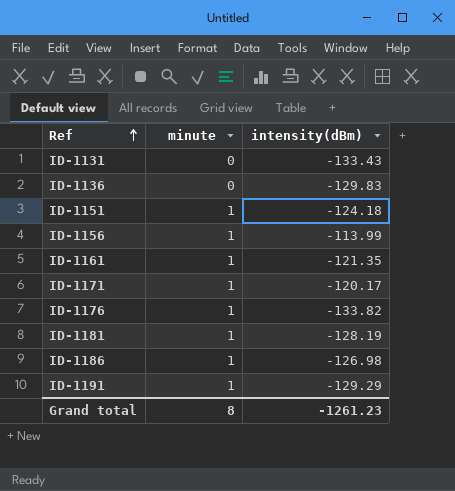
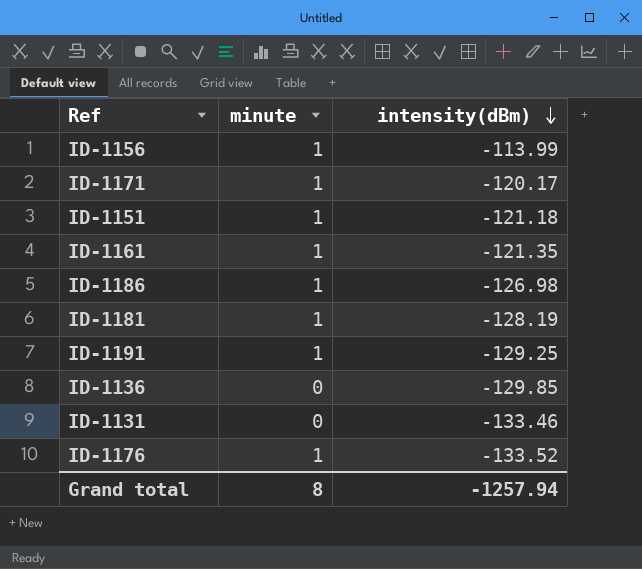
row order: Ref ascending -> intensity(dBm) descending
ID-1151 | intensity(dBm): -124.18 -> -121.18
ID-1191 | intensity(dBm): -129.29 -> -129.25
ID-1136 | intensity(dBm): -129.83 -> -129.85
ID-1131 | intensity(dBm): -133.43 -> -133.46
ID-1176 | intensity(dBm): -133.82 -> -133.52
Grand total | intensity(dBm): -1261.23 -> -1257.94

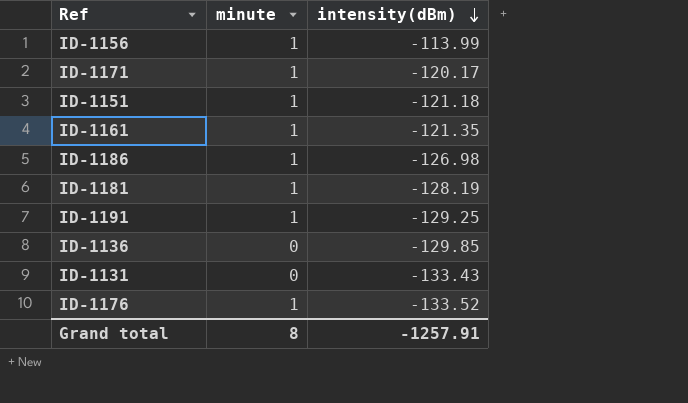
ID-1131 | intensity(dBm): -133.46 -> -133.43
Grand total | intensity(dBm): -1257.94 -> -1257.91

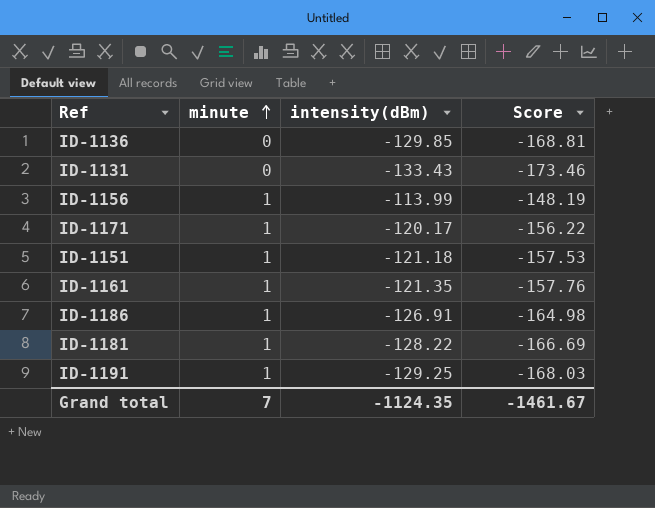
row order: intensity(dBm) descending -> minute ascending
column Score | formula: none -> [intensity(dBm)] * 1.3
row ID-1176: 1 | -133.52 -> none
ID-1186 | intensity(dBm): -126.98 -> -126.91
ID-1181 | intensity(dBm): -128.19 -> -128.22
Grand total | minute: 8 -> 7
Grand total | intensity(dBm): -1257.91 -> -1124.35

